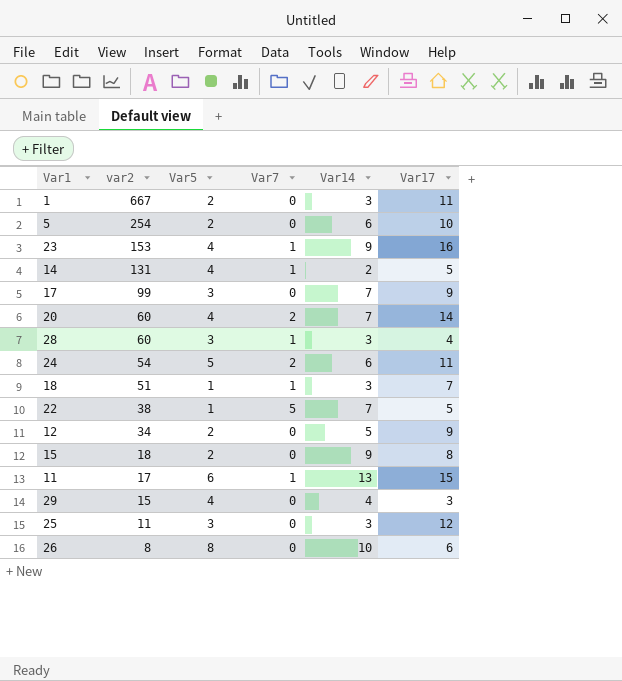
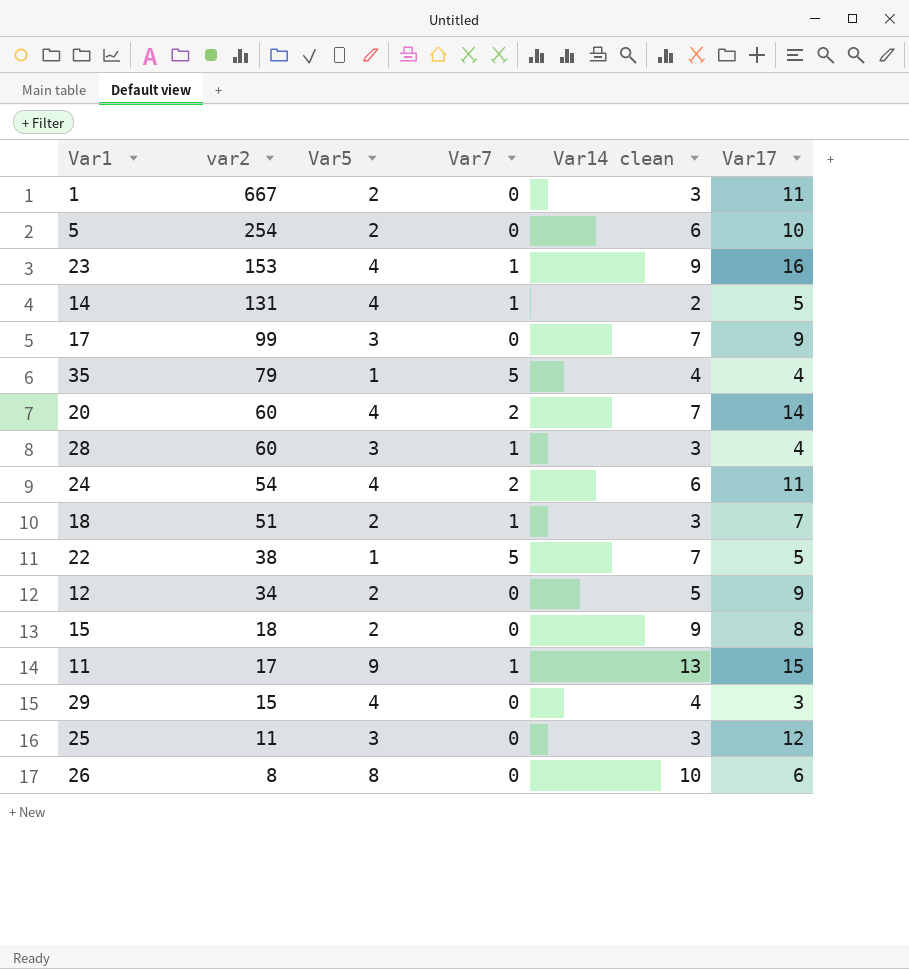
column name: Var14 -> Var14 clean
row 35: none -> 79 | 1 | 5 | 4 | 4
24 | Var5: 5 -> 4
18 | Var5: 1 -> 2
11 | Var5: 6 -> 9

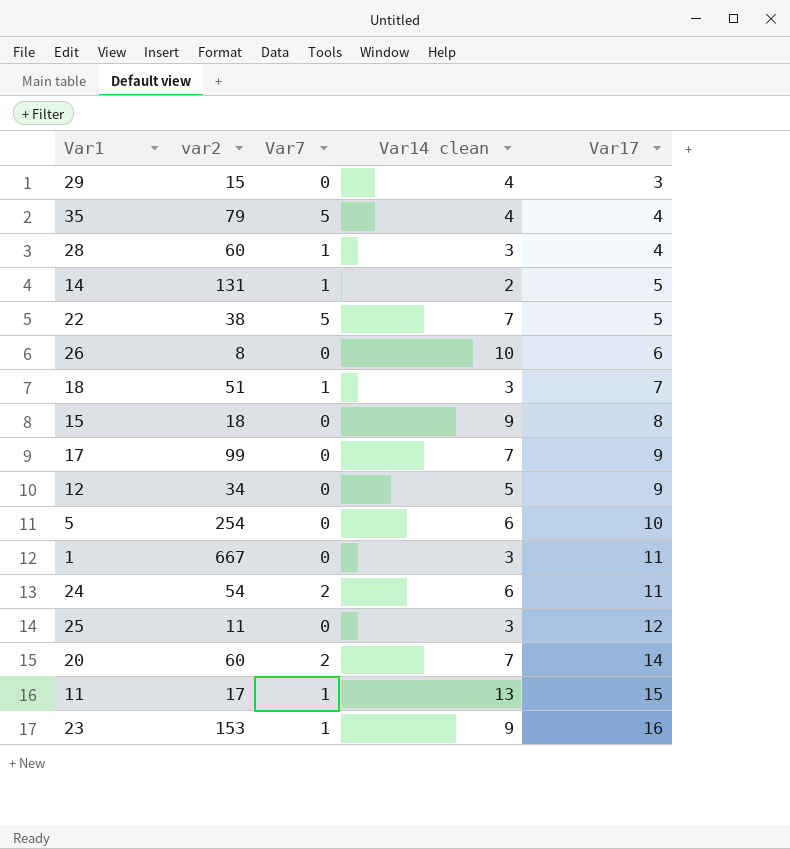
row order: var2 descending -> Var17 ascending
column Var5 | position: 3 -> none

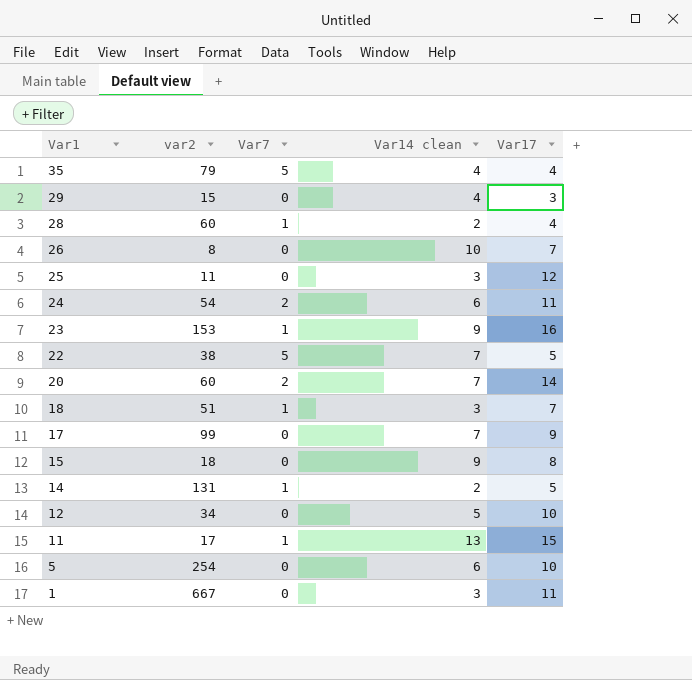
row order: Var17 ascending -> Var1 descending
28 | Var14 clean: 3 -> 2
26 | Var17: 6 -> 7
12 | Var17: 9 -> 10

